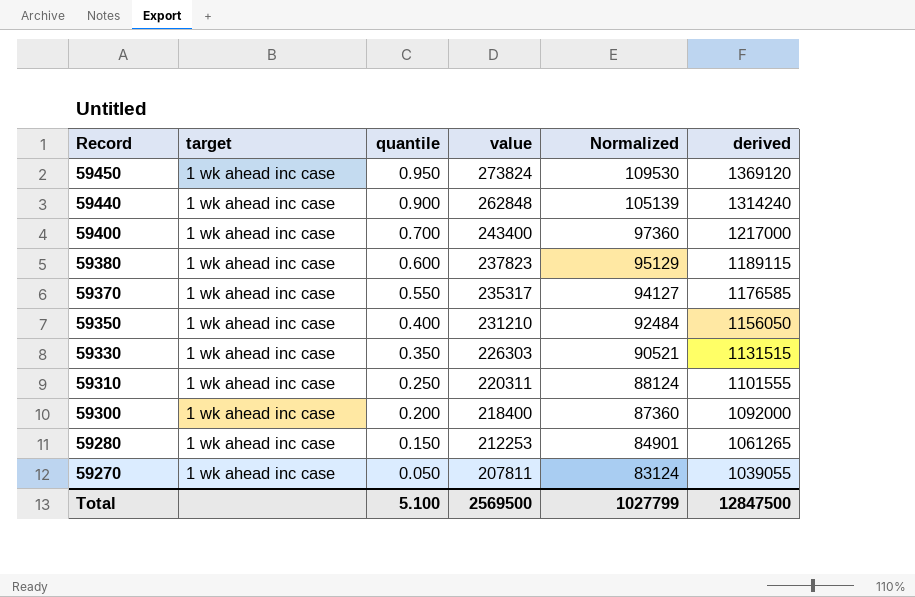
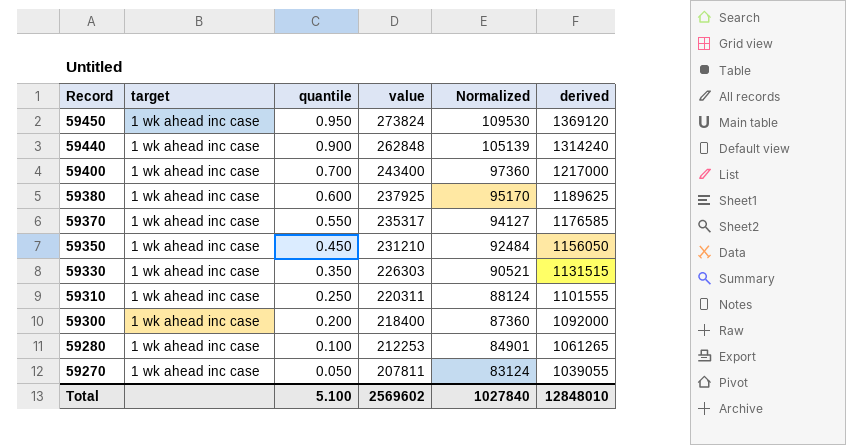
59380 | value: 237823 -> 237925
59380 | Normalized: 95129 -> 95170
59380 | derived: 1189115 -> 1189625
59350 | quantile: 0.400 -> 0.450
59280 | quantile: 0.150 -> 0.100
Total | value: 2569500 -> 2569602
Total | Normalized: 1027799 -> 1027840
Total | derived: 12847500 -> 12848010

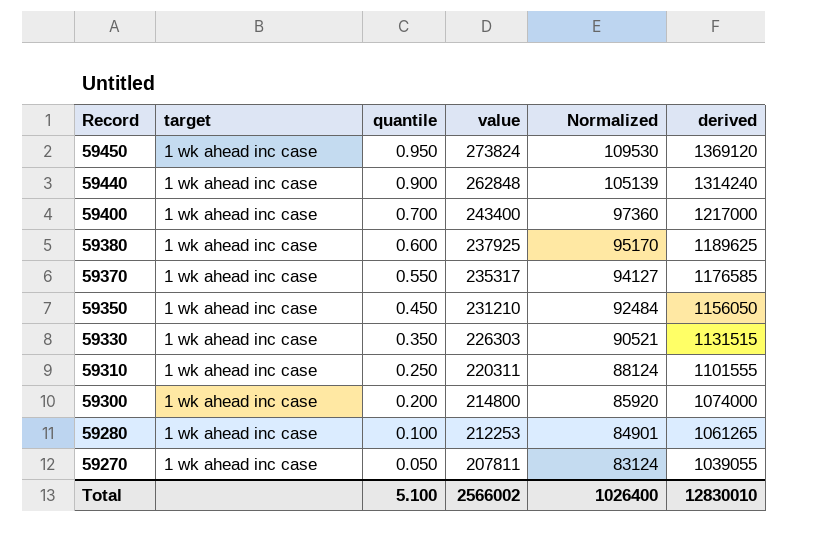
59300 | value: 218400 -> 214800
59300 | Normalized: 87360 -> 85920
59300 | derived: 1092000 -> 1074000
Total | value: 2569602 -> 2566002
Total | Normalized: 1027840 -> 1026400
Total | derived: 12848010 -> 12830010

